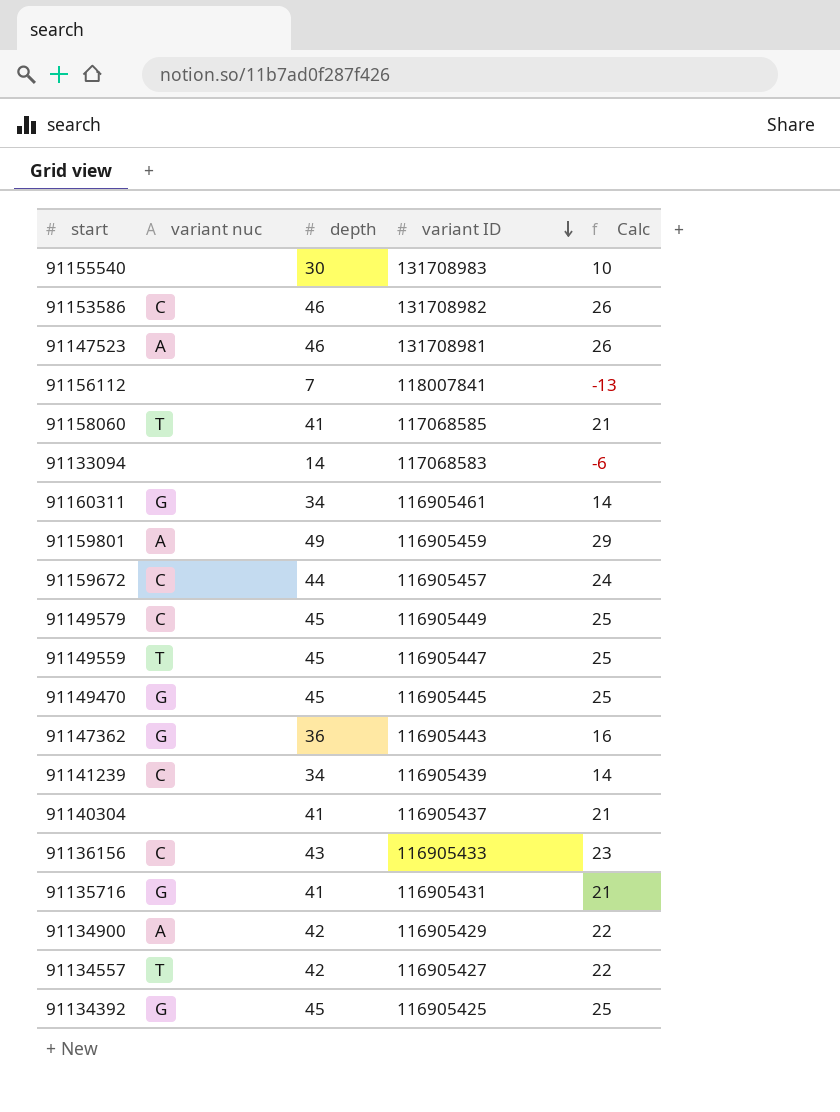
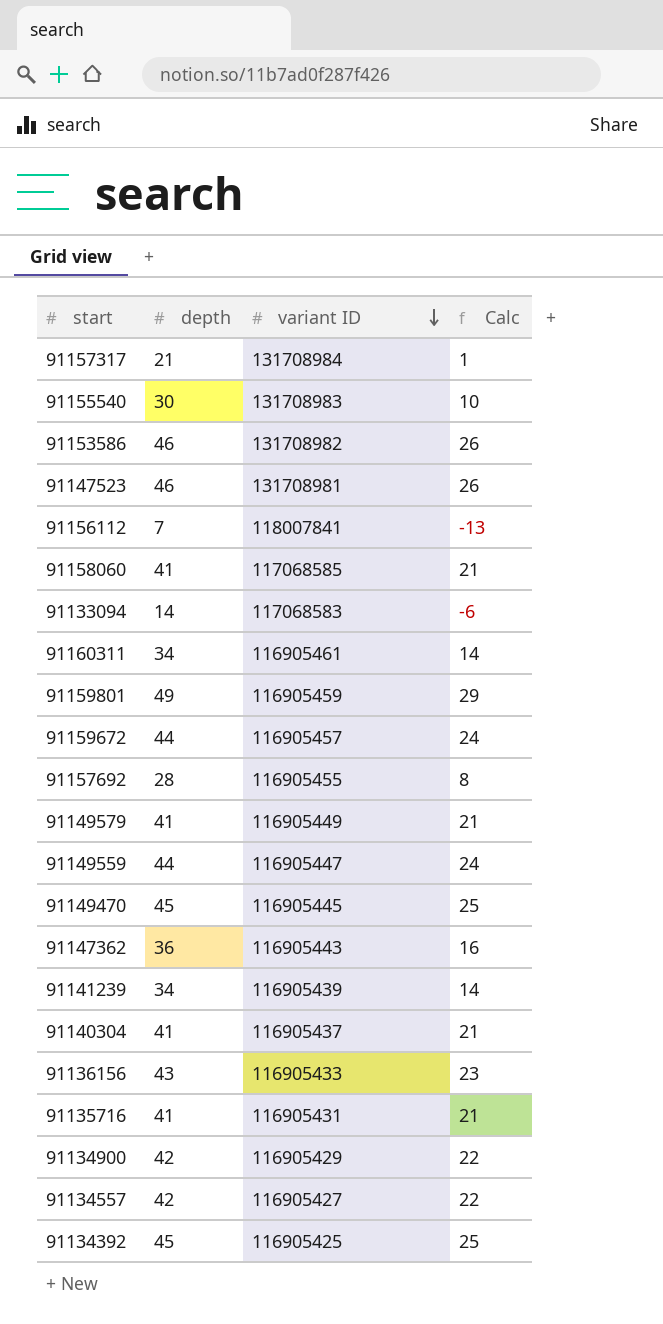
column variant nuc | position: 2 -> none
row 91157317: none -> 21 | 131708984 | 1
row 91157692: none -> 28 | 116905455 | 8
91149579 | depth: 45 -> 41
91149579 | Calc: 25 -> 21
91149559 | depth: 45 -> 44
91149559 | Calc: 25 -> 24

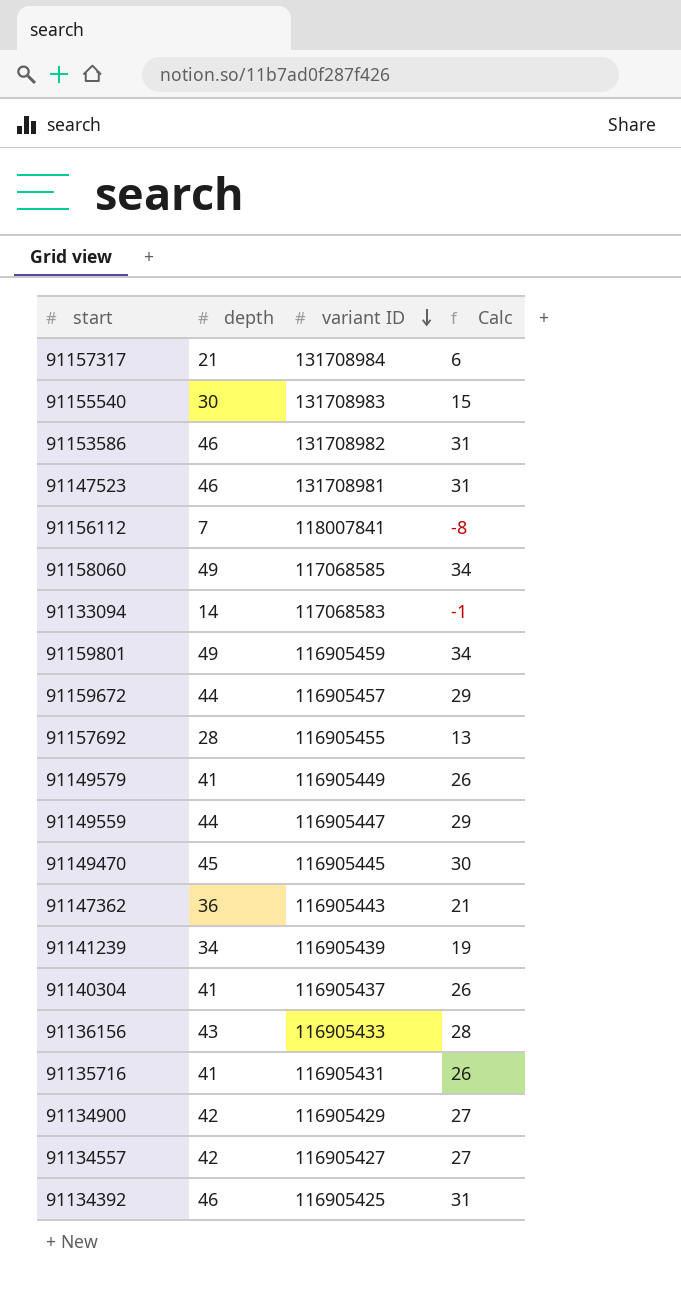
column Calc | formula: [depth] - 20 -> [depth] - 15
row 91160311: 34 | 116905461 | 14 -> none
91158060 | depth: 41 -> 49
91134392 | depth: 45 -> 46

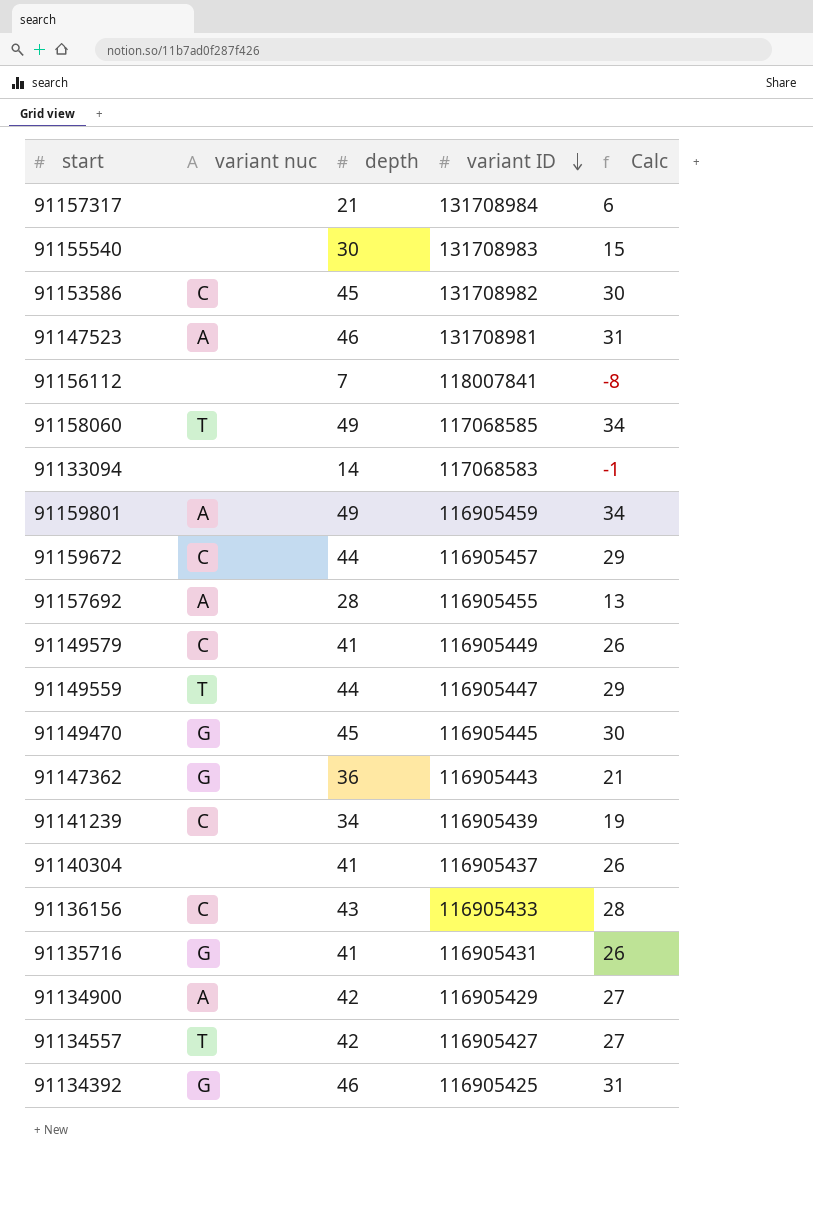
column variant nuc | position: none -> 2
91153586 | depth: 46 -> 45
91153586 | Calc: 31 -> 30

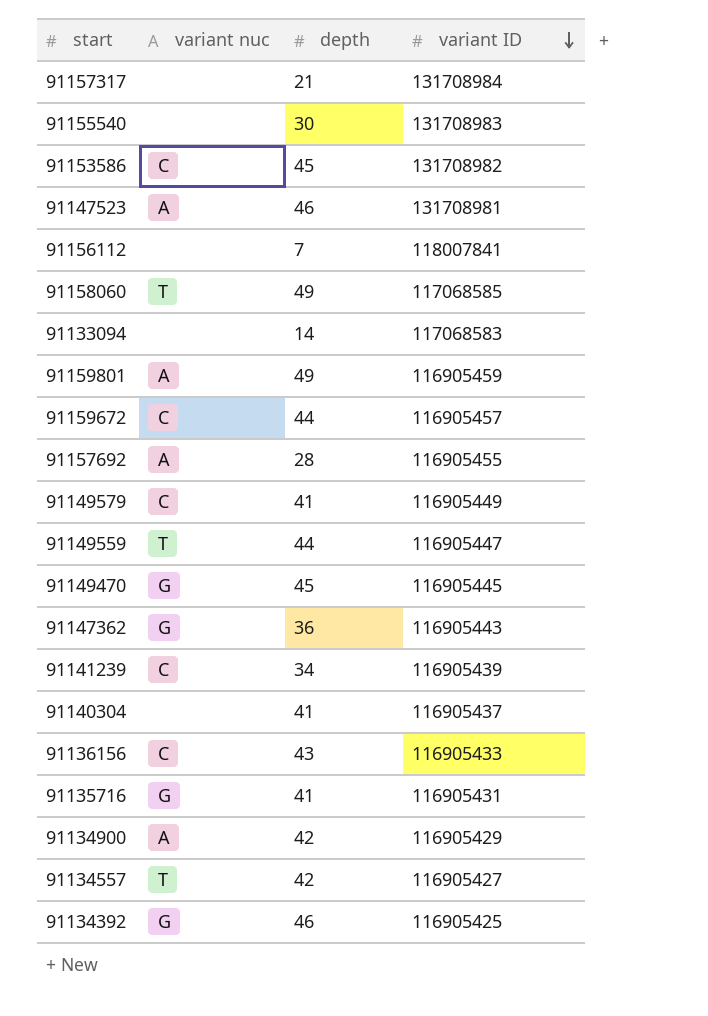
column Calc | formula: [depth] - 15 -> none

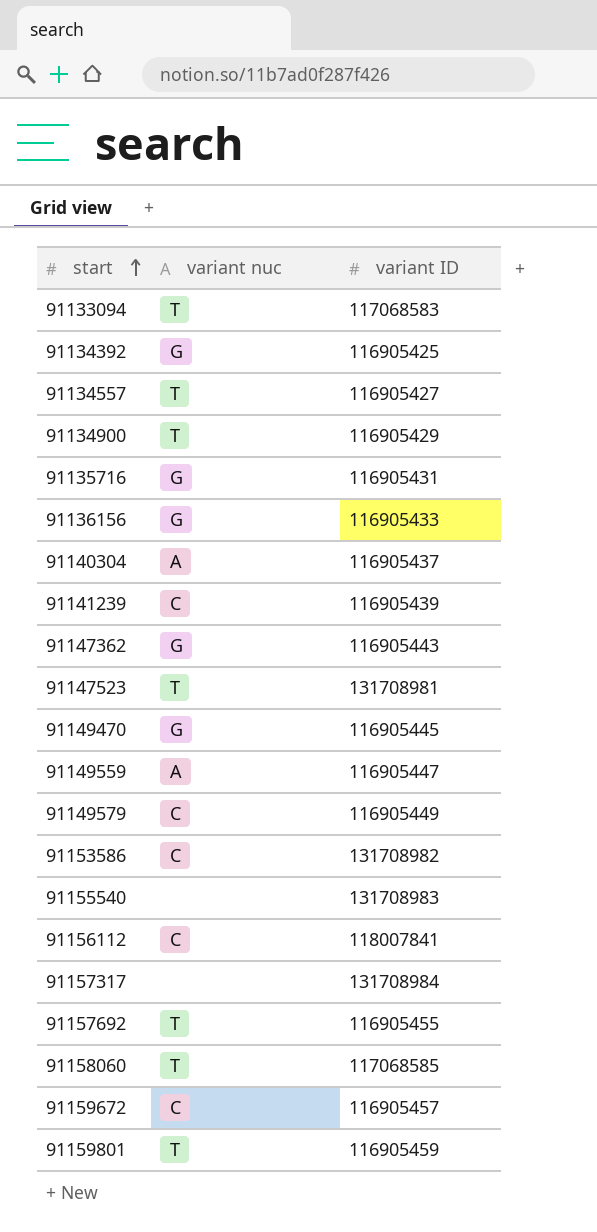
row order: variant ID descending -> start ascending
column depth | position: 3 -> none
91133094 | variant nuc: none -> T
91134900 | variant nuc: A -> T
91136156 | variant nuc: C -> G
91140304 | variant nuc: none -> A
91147523 | variant nuc: A -> T
91149559 | variant nuc: T -> A
91156112 | variant nuc: none -> C
91157692 | variant nuc: A -> T
91159801 | variant nuc: A -> T

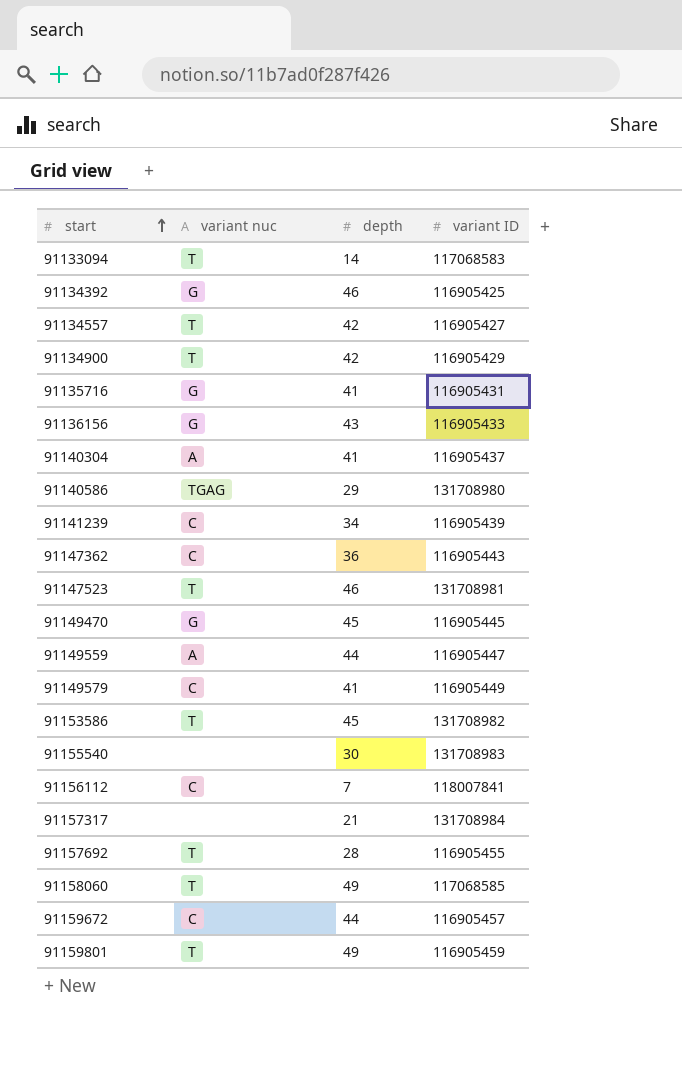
column depth | position: none -> 3
row 91140586: none -> TGAG | 29 | 131708980
91147362 | variant nuc: G -> C
91153586 | variant nuc: C -> T

